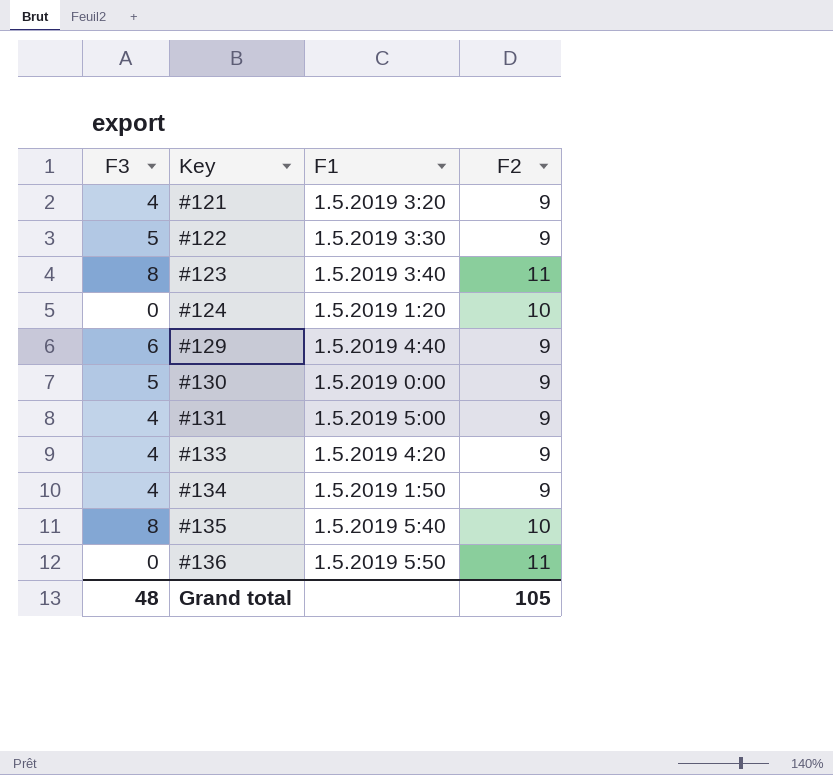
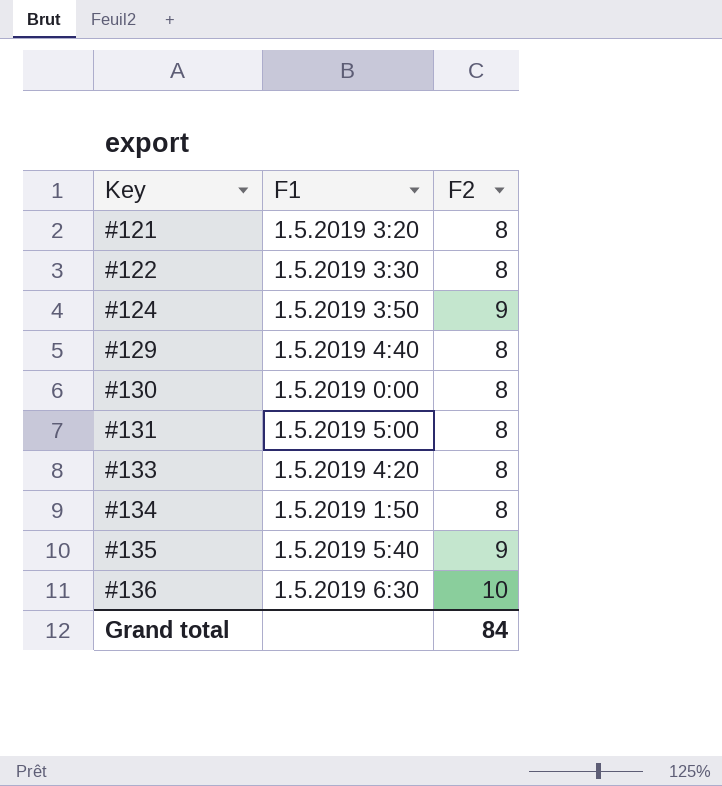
column F3 | position: 1 -> none
row #123: 8 | 1.5.2019 3:40 | 11 -> none
#121 | F2: 9 -> 8
#122 | F2: 9 -> 8
#124 | F1: 1.5.2019 1:20 -> 1.5.2019 3:50
#124 | F2: 10 -> 9
#129 | F2: 9 -> 8
#130 | F2: 9 -> 8
#131 | F2: 9 -> 8
#133 | F2: 9 -> 8
#134 | F2: 9 -> 8
#135 | F2: 10 -> 9
#136 | F1: 1.5.2019 5:50 -> 1.5.2019 6:30
#136 | F2: 11 -> 10
Grand total | F2: 105 -> 84

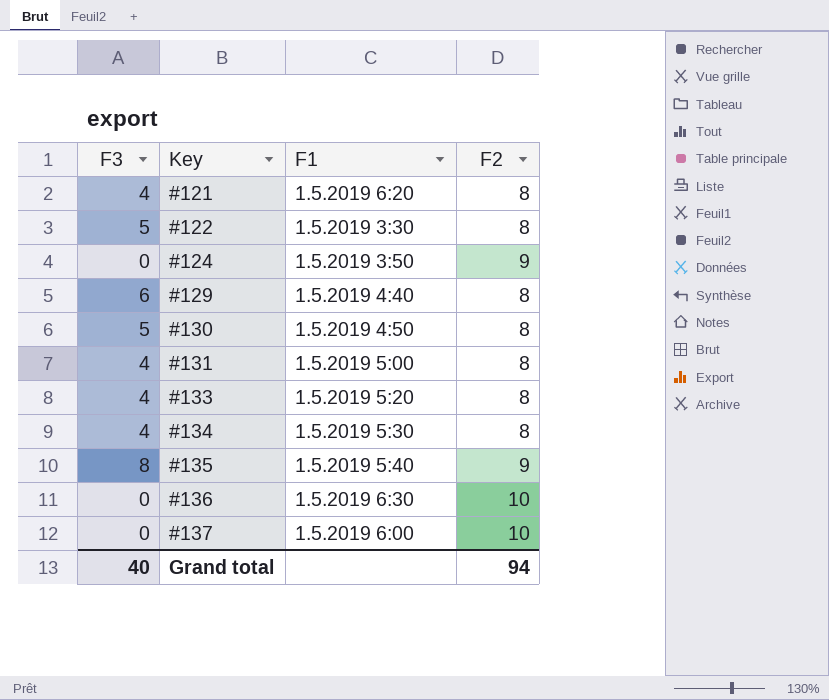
column F3 | position: none -> 1
#121 | F1: 1.5.2019 3:20 -> 1.5.2019 6:20
#130 | F1: 1.5.2019 0:00 -> 1.5.2019 4:50
#133 | F1: 1.5.2019 4:20 -> 1.5.2019 5:20
#134 | F1: 1.5.2019 1:50 -> 1.5.2019 5:30
row #137: none -> 0 | 1.5.2019 6:00 | 10
Grand total | F2: 84 -> 94

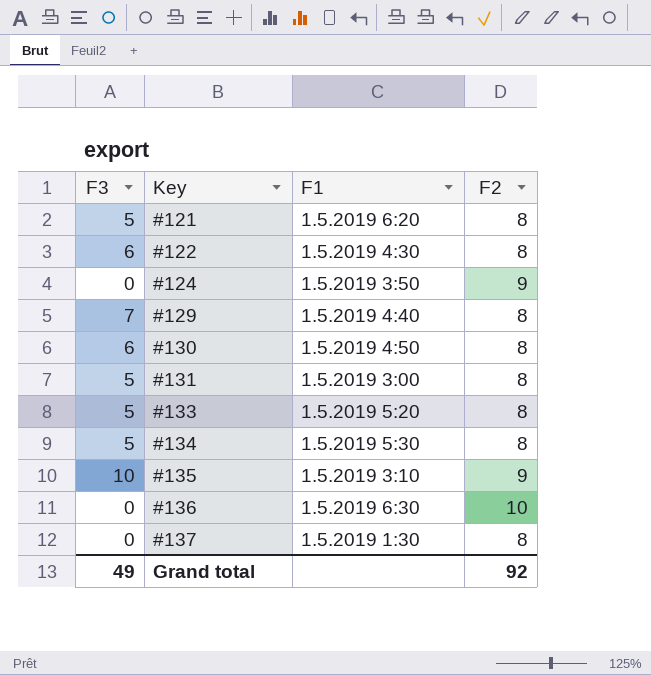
#121 | F3: 4 -> 5
#122 | F3: 5 -> 6
#122 | F1: 1.5.2019 3:30 -> 1.5.2019 4:30
#129 | F3: 6 -> 7
#130 | F3: 5 -> 6
#131 | F3: 4 -> 5
#131 | F1: 1.5.2019 5:00 -> 1.5.2019 3:00
#133 | F3: 4 -> 5
#134 | F3: 4 -> 5
#135 | F3: 8 -> 10
#135 | F1: 1.5.2019 5:40 -> 1.5.2019 3:10
#137 | F1: 1.5.2019 6:00 -> 1.5.2019 1:30
#137 | F2: 10 -> 8
Grand total | F3: 40 -> 49
Grand total | F2: 94 -> 92

